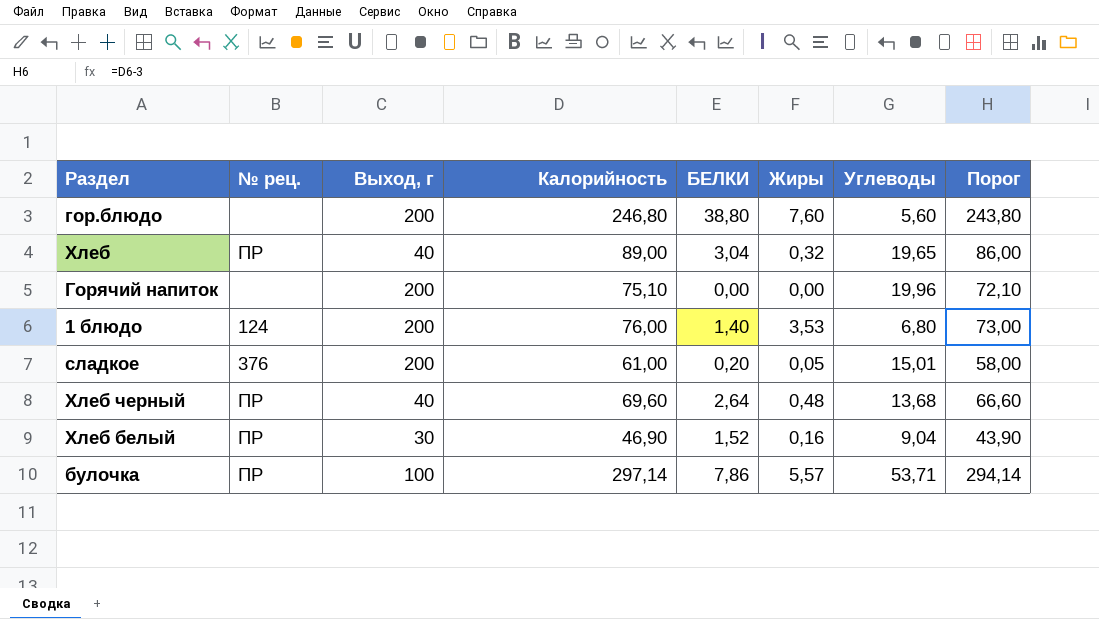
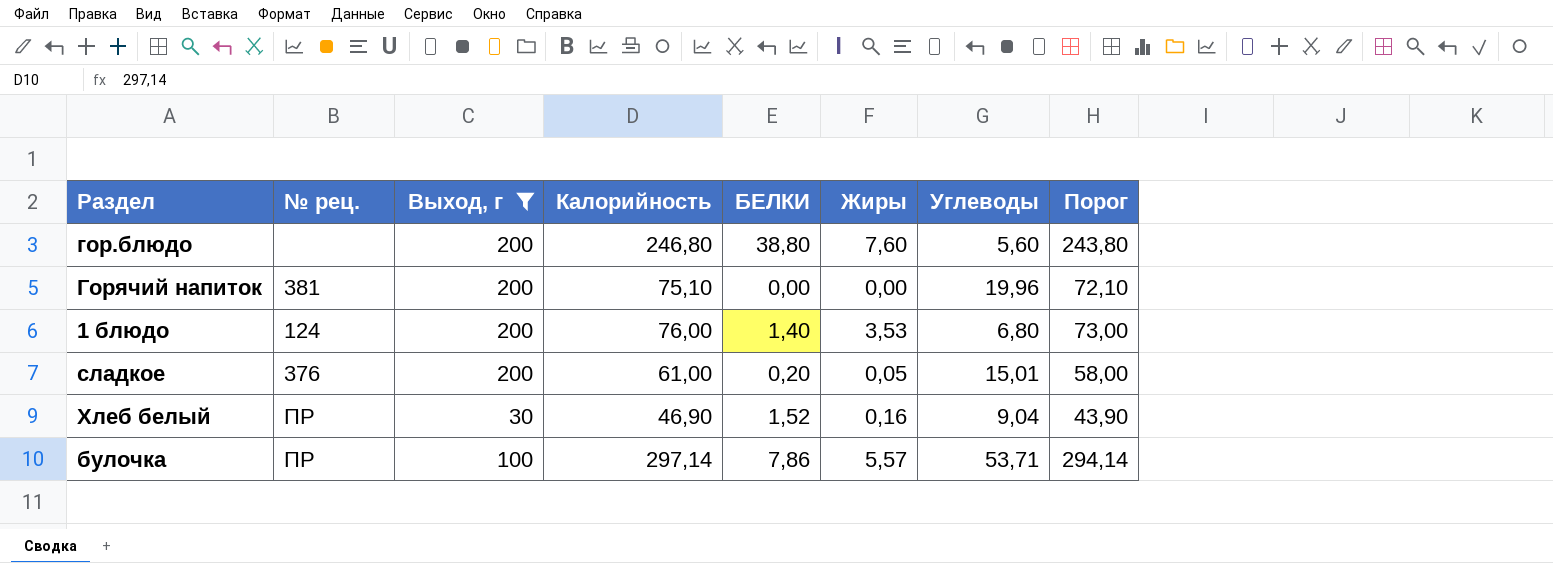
filter: none -> Выход, г != 40
Горячий напиток | № рец.: none -> 381

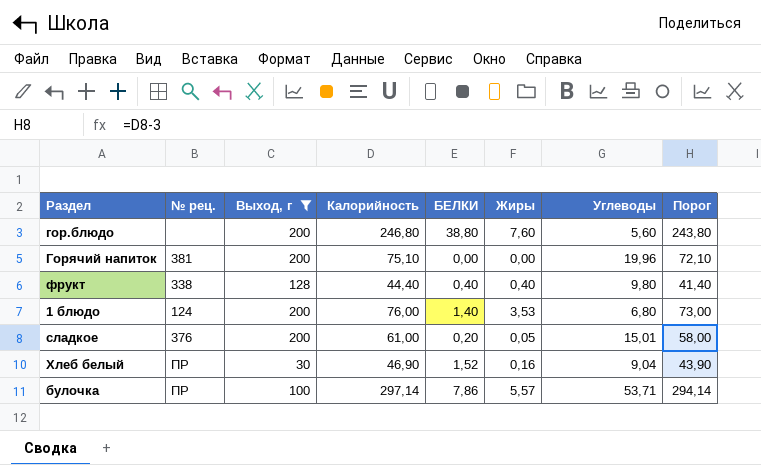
row фрукт: none -> 338 | 128 | 44,40 | 0,40 | 0,40 | 9,80 | 41,40

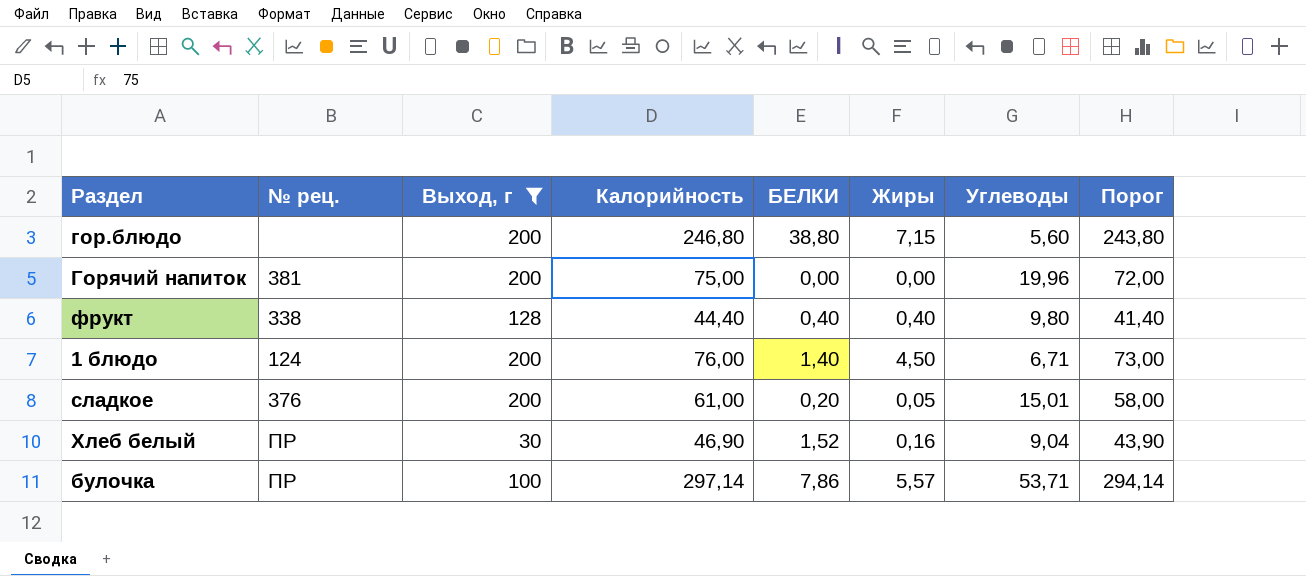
гор.блюдо | Жиры: 7,60 -> 7,15
Горячий напиток | Калорийность: 75,10 -> 75,00
Горячий напиток | Порог: 72,10 -> 72,00
1 блюдо | Жиры: 3,53 -> 4,50
1 блюдо | Углеводы: 6,80 -> 6,71

